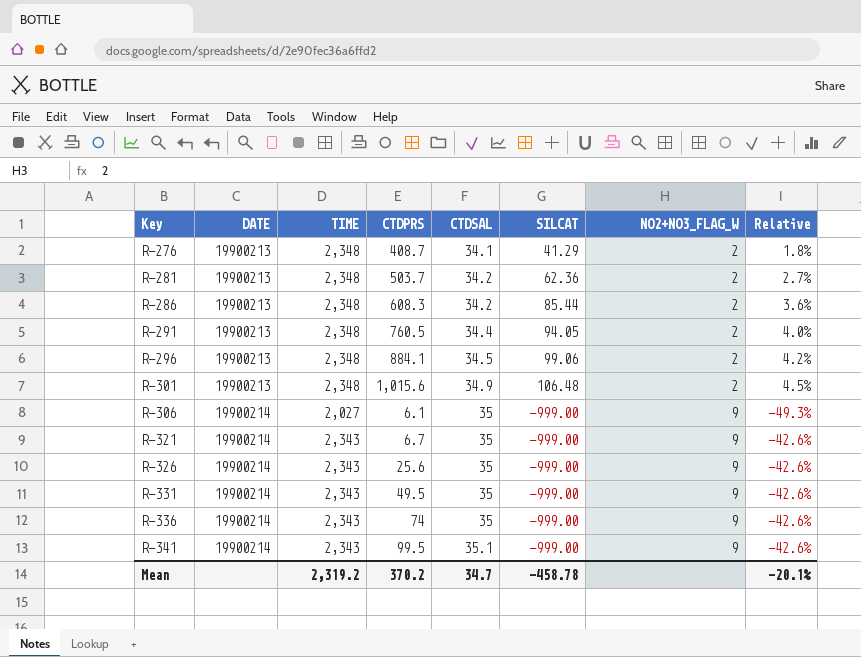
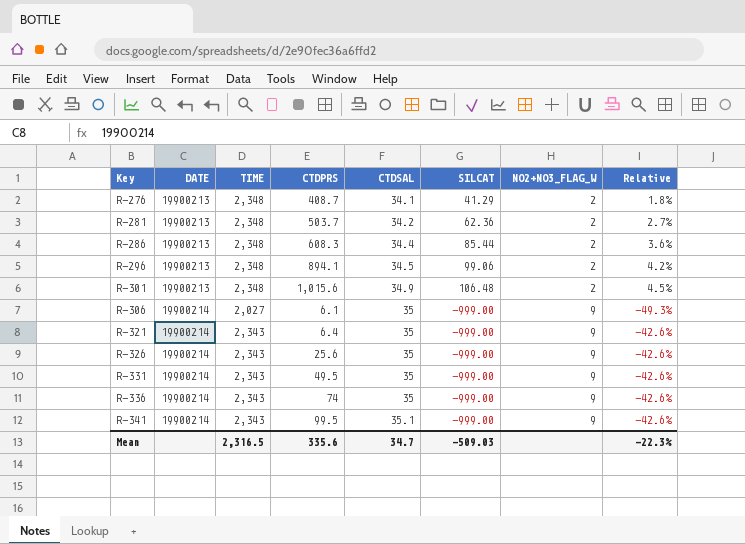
row R-291: 19900213 | 2,348 | 760.5 | 34.4 | 94.05 | 2 | 4.0% -> none
R-286 | CTDSAL: 34.2 -> 34.4
R-296 | CTDPRS: 884.1 -> 894.1
R-321 | CTDPRS: 6.7 -> 6.4
Mean | TIME: 2,319.2 -> 2,316.5
Mean | CTDPRS: 370.2 -> 335.6
Mean | SILCAT: -458.78 -> -509.03
Mean | Relative: -20.1% -> -22.3%

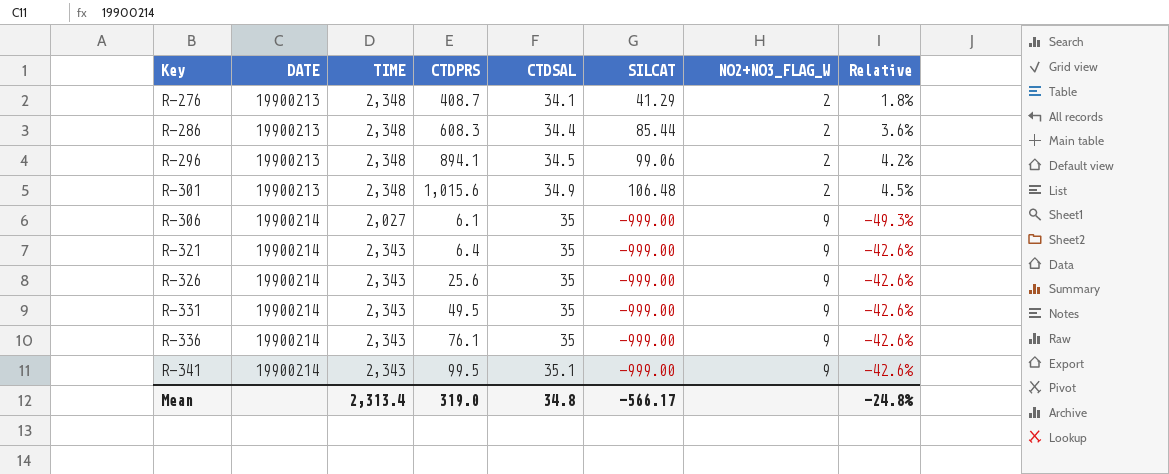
row R-281: 19900213 | 2,348 | 503.7 | 34.2 | 62.36 | 2 | 2.7% -> none
R-336 | CTDPRS: 74 -> 76.1
Mean | TIME: 2,316.5 -> 2,313.4
Mean | CTDPRS: 335.6 -> 319.0
Mean | CTDSAL: 34.7 -> 34.8
Mean | SILCAT: -509.03 -> -566.17
Mean | Relative: -22.3% -> -24.8%

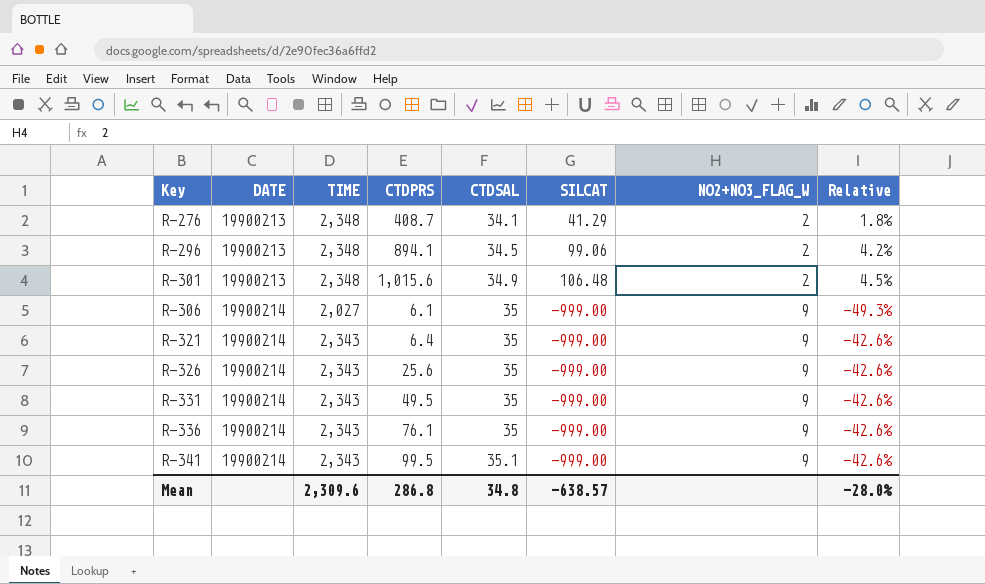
row R-286: 19900213 | 2,348 | 608.3 | 34.4 | 85.44 | 2 | 3.6% -> none
Mean | TIME: 2,313.4 -> 2,309.6
Mean | CTDPRS: 319.0 -> 286.8
Mean | SILCAT: -566.17 -> -638.57
Mean | Relative: -24.8% -> -28.0%

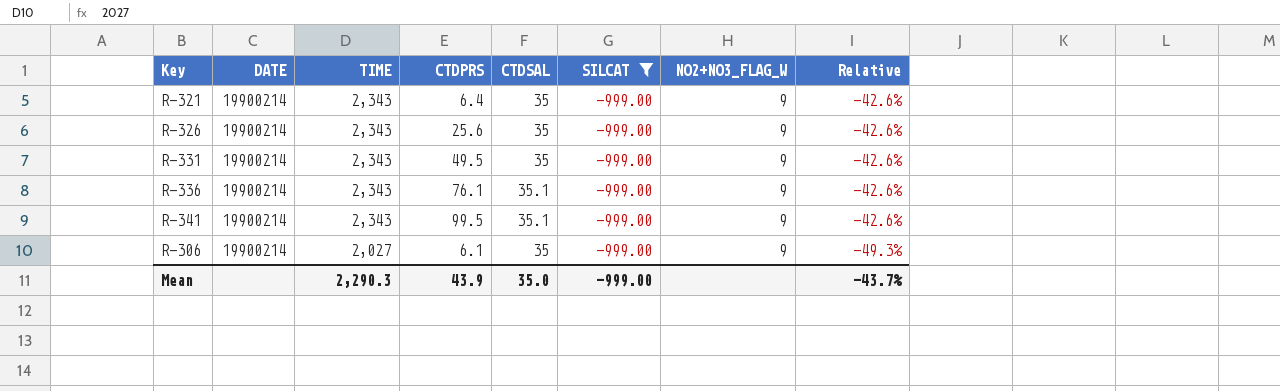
filter: none -> SILCAT = -999.00
row order: Key ascending -> TIME descending
R-336 | CTDSAL: 35 -> 35.1
Mean | TIME: 2,309.6 -> 2,290.3
Mean | CTDPRS: 286.8 -> 43.9
Mean | CTDSAL: 34.8 -> 35.0
Mean | SILCAT: -638.57 -> -999.00
Mean | Relative: -28.0% -> -43.7%

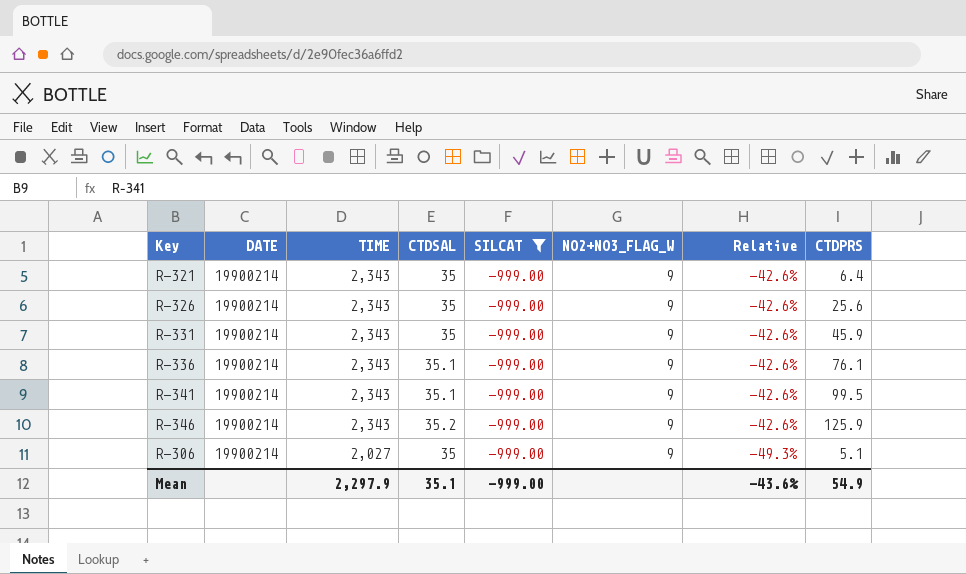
column CTDPRS | position: 4 -> 8
R-331 | CTDPRS: 49.5 -> 45.9
row R-346: none -> 19900214 | 2,343 | 35.2 | -999.00 | 9 | -42.6% | 125.9
R-306 | CTDPRS: 6.1 -> 5.1
Mean | TIME: 2,290.3 -> 2,297.9
Mean | CTDSAL: 35.0 -> 35.1
Mean | Relative: -43.7% -> -43.6%
Mean | CTDPRS: 43.9 -> 54.9

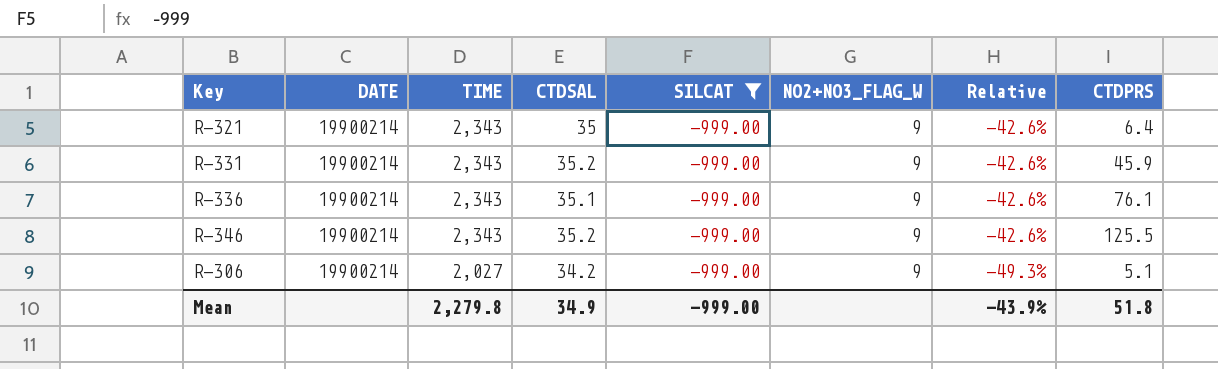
row R-326: 19900214 | 2,343 | 35 | -999.00 | 9 | -42.6% | 25.6 -> none
row R-341: 19900214 | 2,343 | 35.1 | -999.00 | 9 | -42.6% | 99.5 -> none
R-331 | CTDSAL: 35 -> 35.2
R-346 | CTDPRS: 125.9 -> 125.5
R-306 | CTDSAL: 35 -> 34.2
Mean | TIME: 2,297.9 -> 2,279.8
Mean | CTDSAL: 35.1 -> 34.9
Mean | Relative: -43.6% -> -43.9%
Mean | CTDPRS: 54.9 -> 51.8

